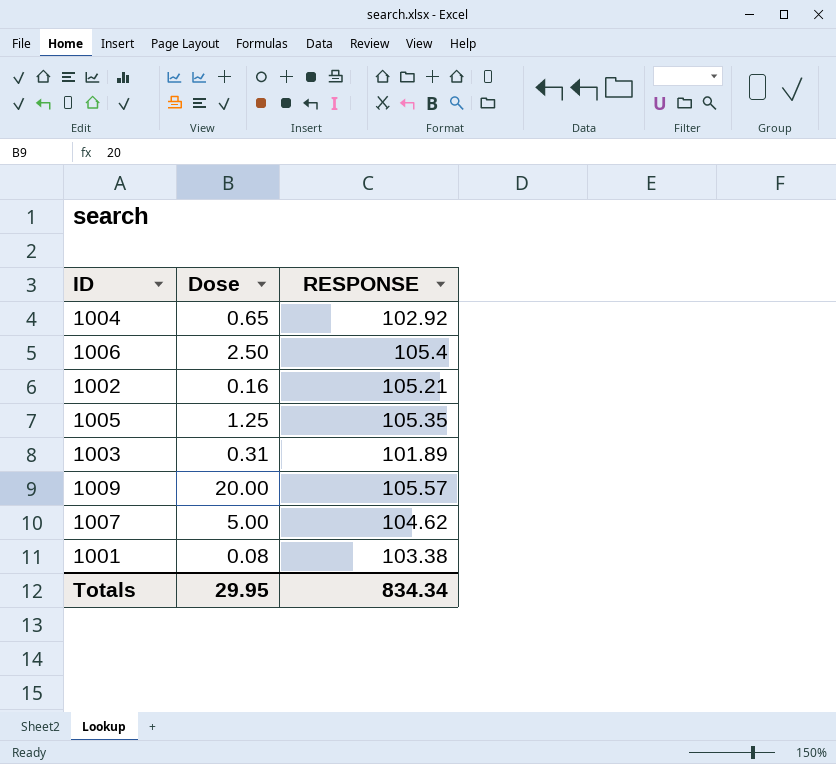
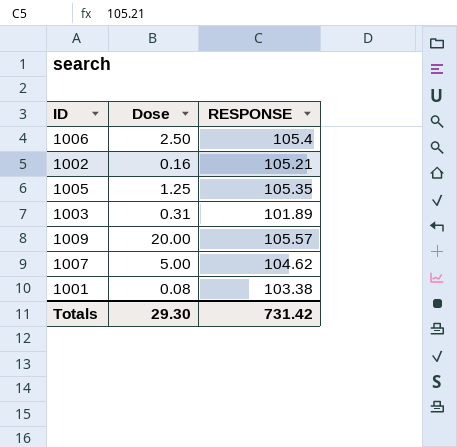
row 1004: 0.65 | 102.92 -> none
Totals | Dose: 29.95 -> 29.30
Totals | RESPONSE: 834.34 -> 731.42

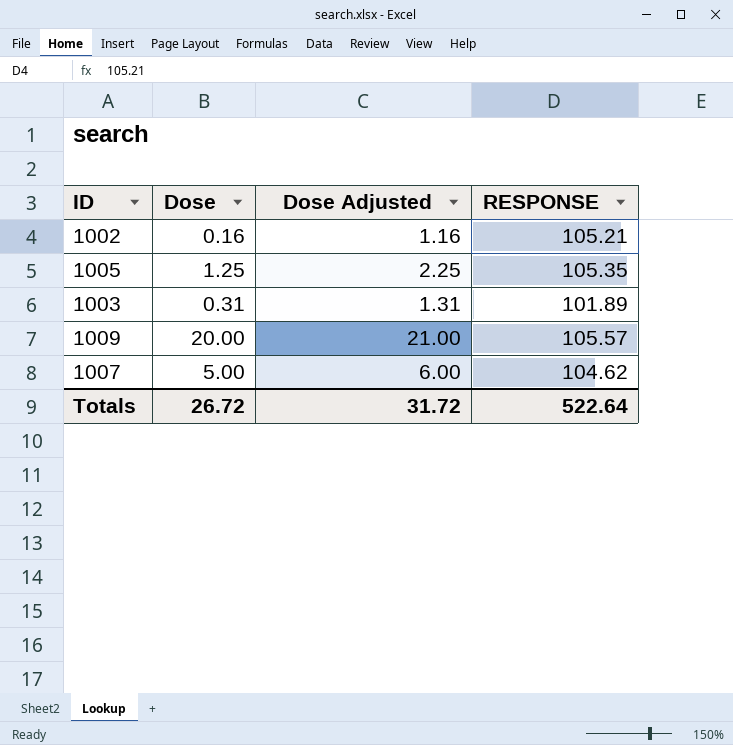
column Dose Adjusted | formula: none -> [Dose] + 1
row 1006: 2.50 | 105.4 -> none
row 1001: 0.08 | 103.38 -> none
Totals | Dose: 29.30 -> 26.72
Totals | RESPONSE: 731.42 -> 522.64

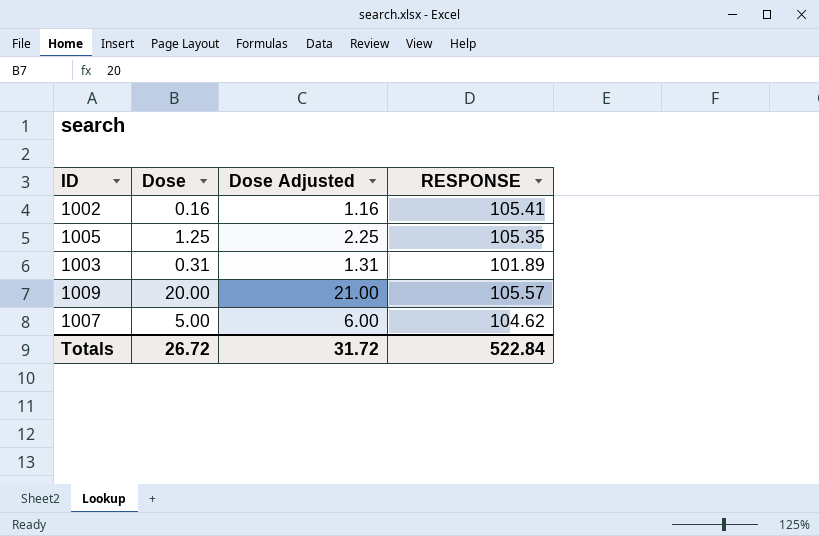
1002 | RESPONSE: 105.21 -> 105.41
Totals | RESPONSE: 522.64 -> 522.84

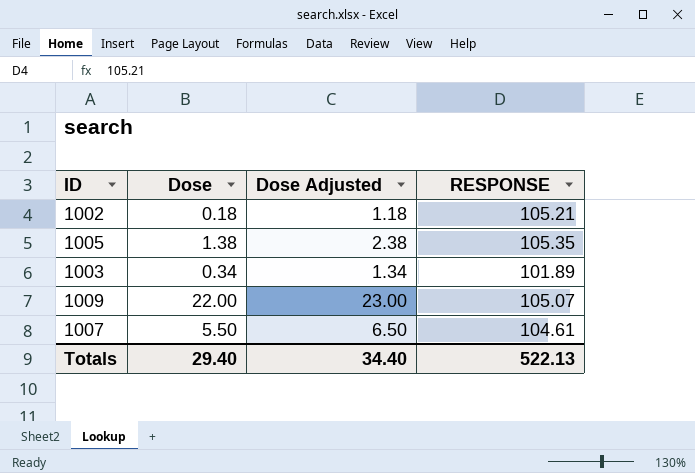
1002 | Dose: 0.16 -> 0.18
1002 | Dose Adjusted: 1.16 -> 1.18
1002 | RESPONSE: 105.41 -> 105.21
1005 | Dose: 1.25 -> 1.38
1005 | Dose Adjusted: 2.25 -> 2.38
1003 | Dose: 0.31 -> 0.34
1003 | Dose Adjusted: 1.31 -> 1.34
1009 | Dose: 20.00 -> 22.00
1009 | Dose Adjusted: 21.00 -> 23.00
1009 | RESPONSE: 105.57 -> 105.07
1007 | Dose: 5.00 -> 5.50
1007 | Dose Adjusted: 6.00 -> 6.50
1007 | RESPONSE: 104.62 -> 104.61
Totals | Dose: 26.72 -> 29.40
Totals | Dose Adjusted: 31.72 -> 34.40
Totals | RESPONSE: 522.84 -> 522.13

